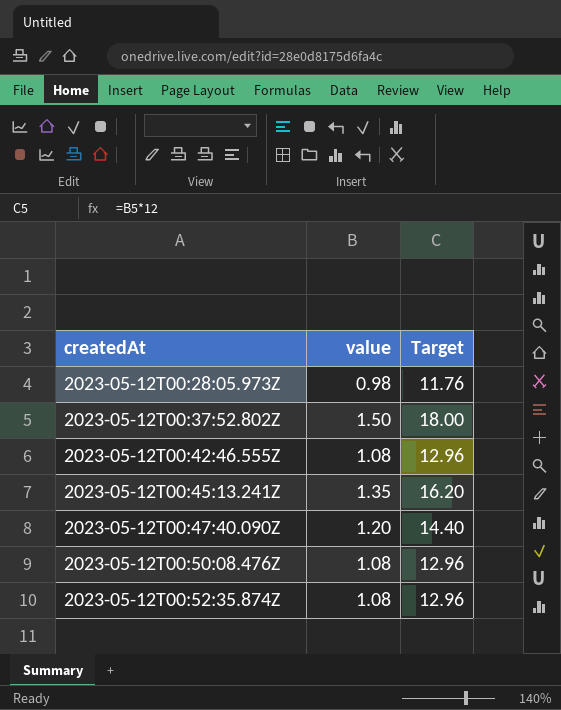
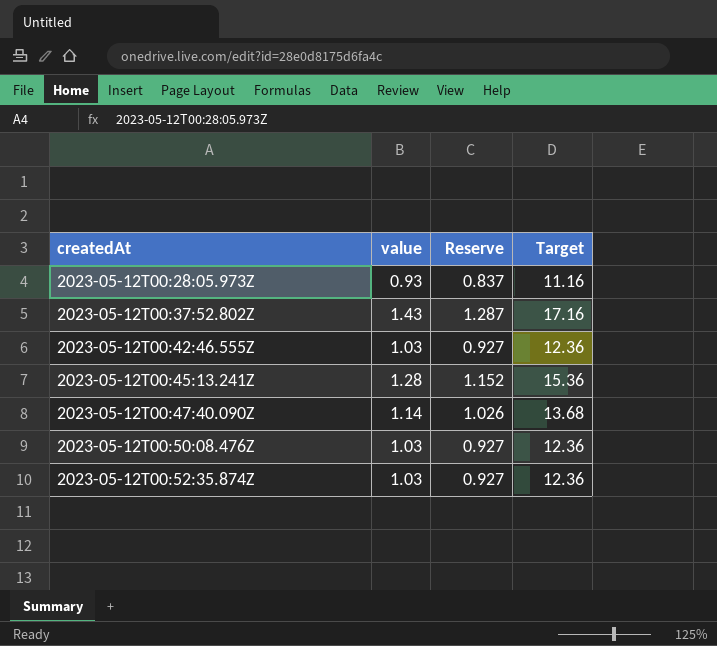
column Reserve | formula: none -> [value] * 0.9
2023-05-12T00:28:05.973Z | value: 0.98 -> 0.93
2023-05-12T00:28:05.973Z | Target: 11.76 -> 11.16
2023-05-12T00:37:52.802Z | value: 1.50 -> 1.43
2023-05-12T00:37:52.802Z | Target: 18.00 -> 17.16
2023-05-12T00:42:46.555Z | value: 1.08 -> 1.03
2023-05-12T00:42:46.555Z | Target: 12.96 -> 12.36
2023-05-12T00:45:13.241Z | value: 1.35 -> 1.28
2023-05-12T00:45:13.241Z | Target: 16.20 -> 15.36
2023-05-12T00:47:40.090Z | value: 1.20 -> 1.14
2023-05-12T00:47:40.090Z | Target: 14.40 -> 13.68
2023-05-12T00:50:08.476Z | value: 1.08 -> 1.03
2023-05-12T00:50:08.476Z | Target: 12.96 -> 12.36
2023-05-12T00:52:35.874Z | value: 1.08 -> 1.03
2023-05-12T00:52:35.874Z | Target: 12.96 -> 12.36

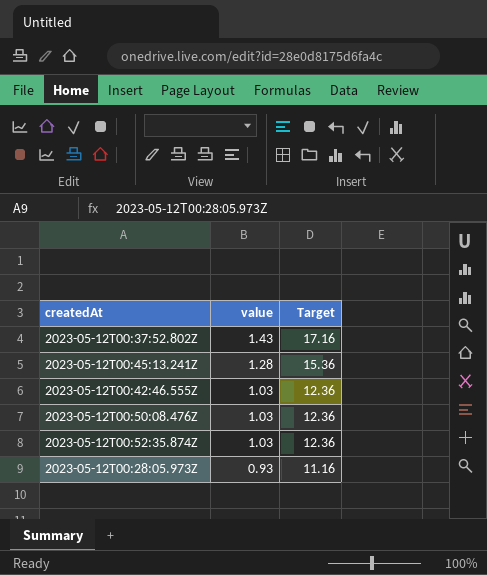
row order: createdAt ascending -> value descending
column Reserve | formula: [value] * 0.9 -> none
row 2023-05-12T00:47:40.090Z: 1.14 | 1.026 | 13.68 -> none

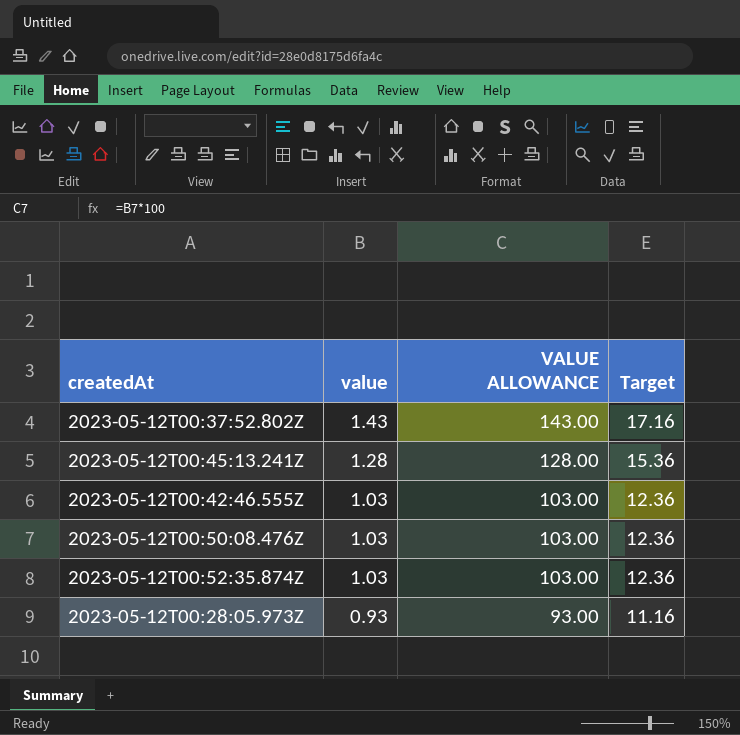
column VALUE ALLOWANCE | formula: none -> [value] * 100

